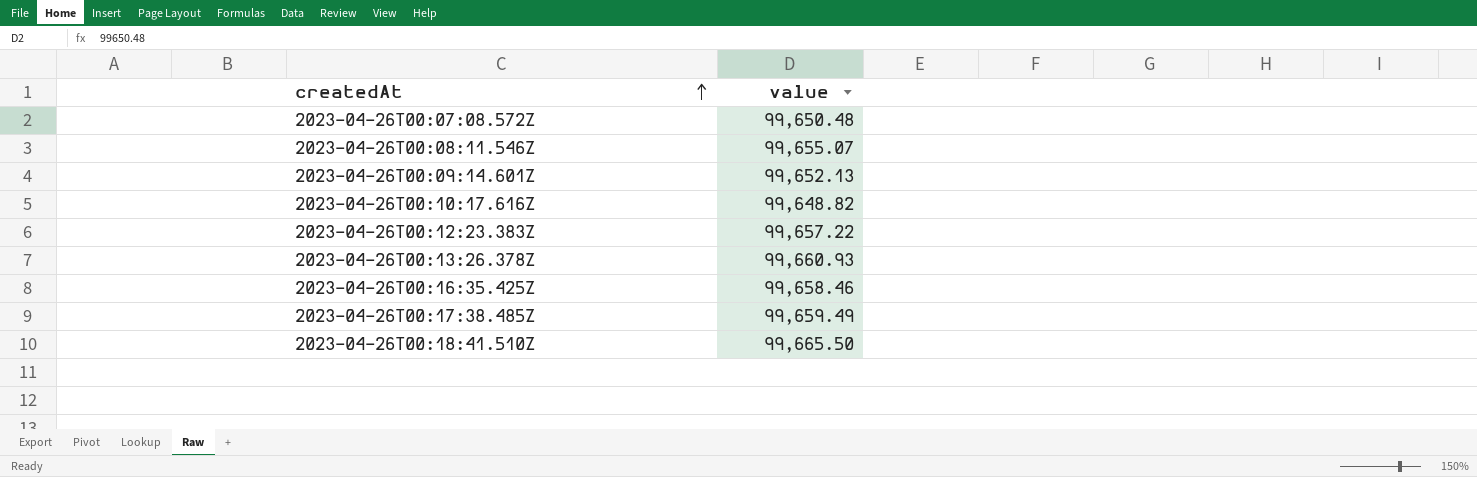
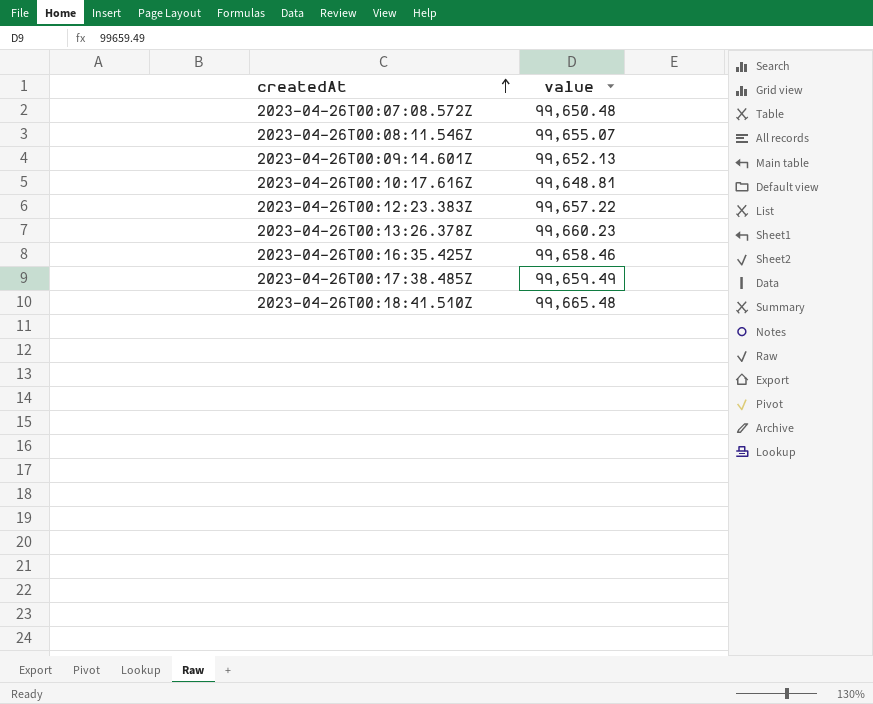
2023-04-26T00:10:17.616Z | value: 99,648.82 -> 99,648.81
2023-04-26T00:13:26.378Z | value: 99,660.93 -> 99,660.23
2023-04-26T00:18:41.510Z | value: 99,665.50 -> 99,665.48

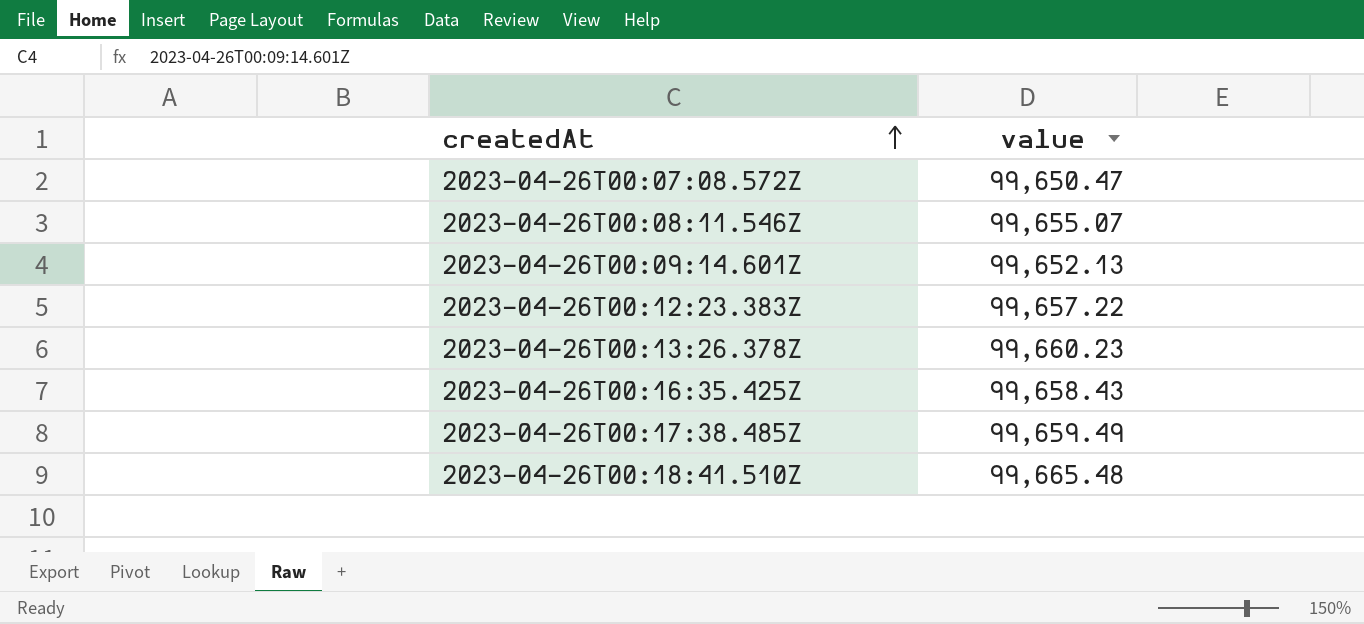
row 2023-04-26T00:10:17.616Z: 99,648.81 -> none
2023-04-26T00:07:08.572Z | value: 99,650.48 -> 99,650.47
2023-04-26T00:16:35.425Z | value: 99,658.46 -> 99,658.43

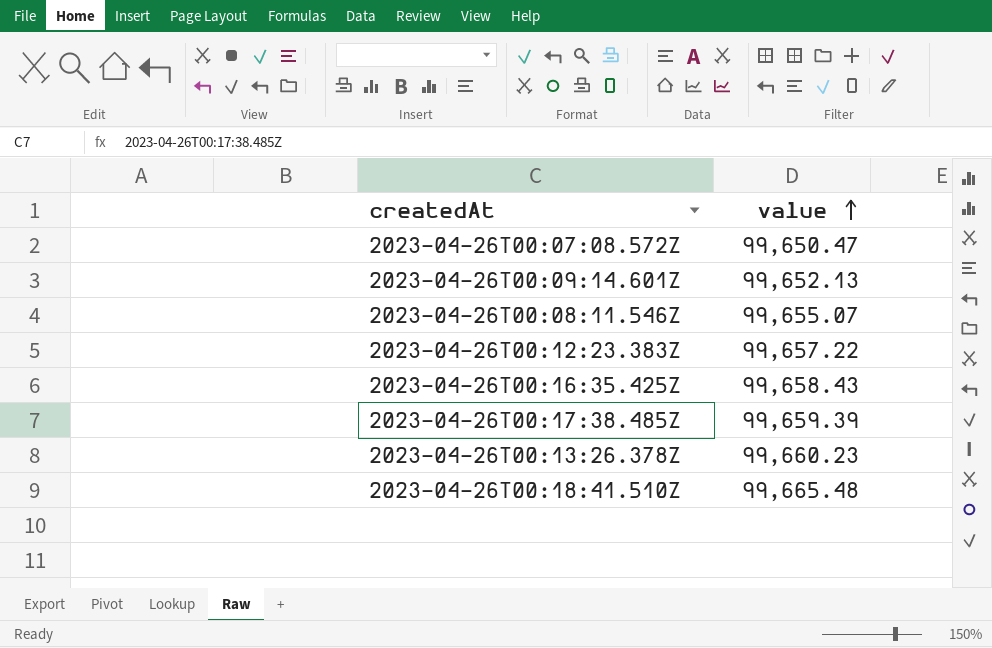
row order: createdAt ascending -> value ascending
2023-04-26T00:17:38.485Z | value: 99,659.49 -> 99,659.39

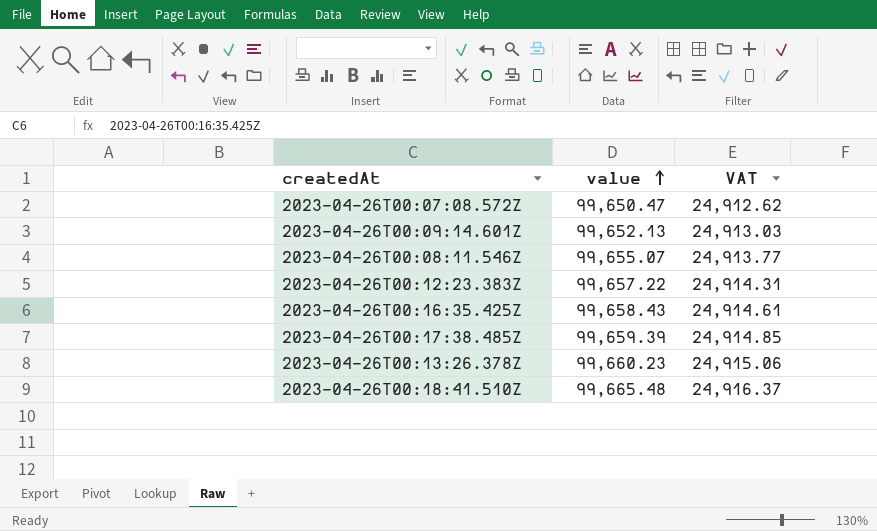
column VAT | formula: none -> [value] * 0.25

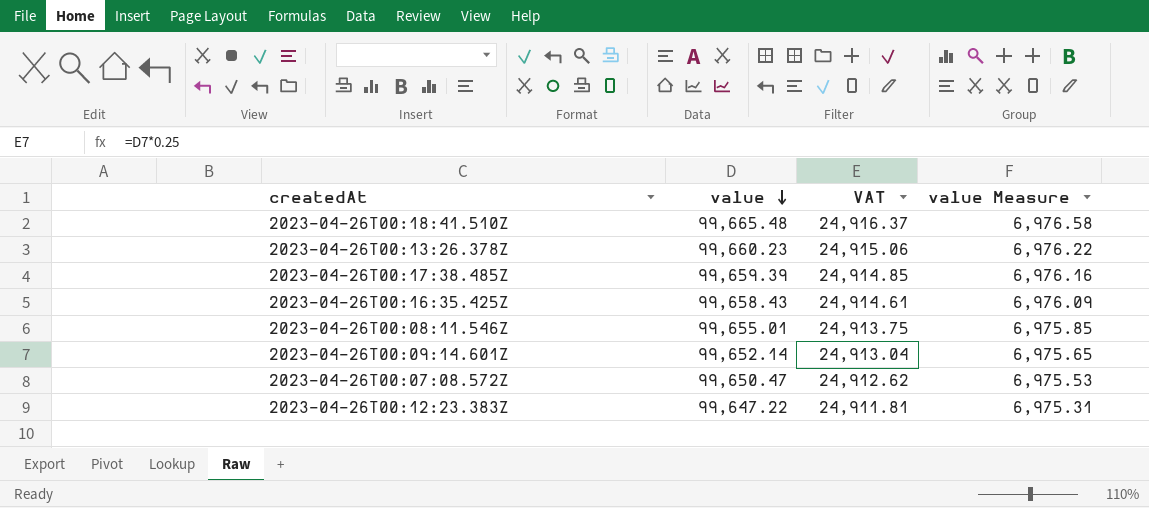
row order: value ascending -> value descending
column value Measure | formula: none -> [value] * 0.07
2023-04-26T00:08:11.546Z | value: 99,655.07 -> 99,655.01
2023-04-26T00:08:11.546Z | VAT: 24,913.77 -> 24,913.75
2023-04-26T00:09:14.601Z | value: 99,652.13 -> 99,652.14
2023-04-26T00:09:14.601Z | VAT: 24,913.03 -> 24,913.04
2023-04-26T00:12:23.383Z | value: 99,657.22 -> 99,647.22
2023-04-26T00:12:23.383Z | VAT: 24,914.31 -> 24,911.81

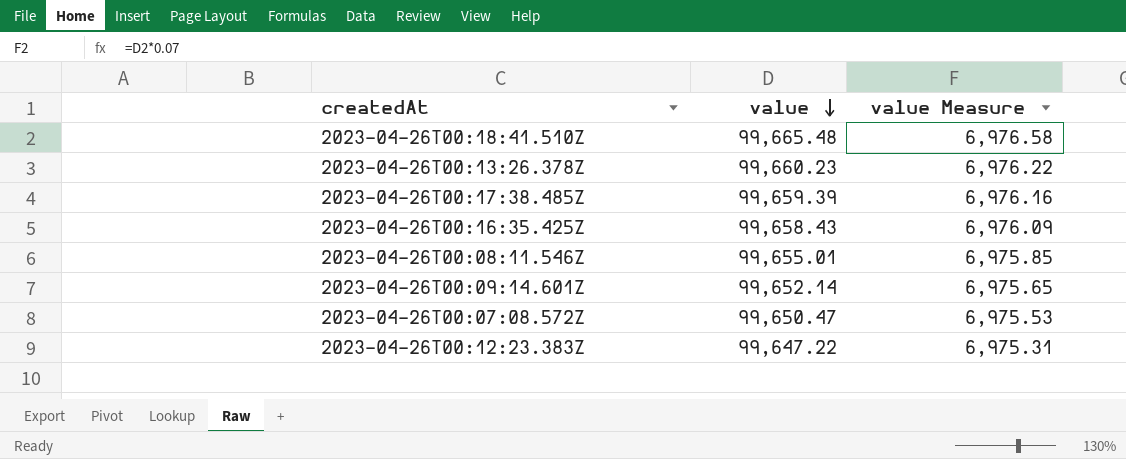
column VAT | formula: [value] * 0.25 -> none

